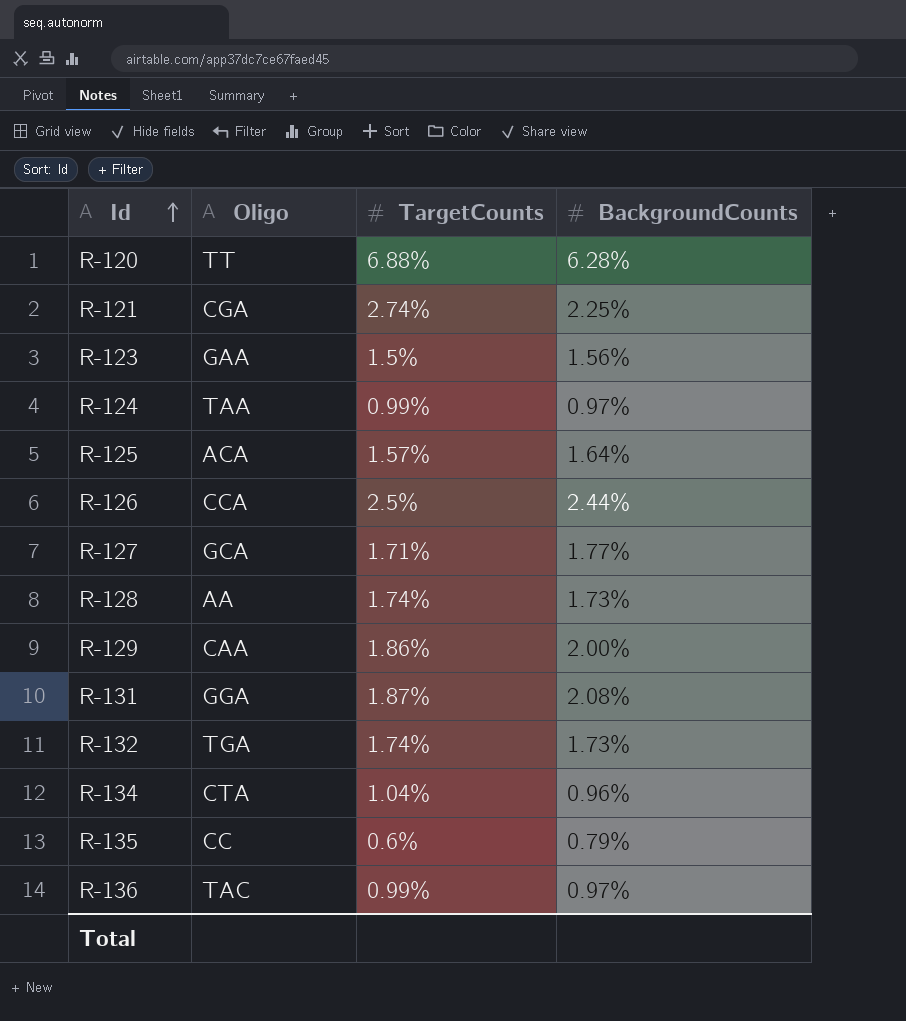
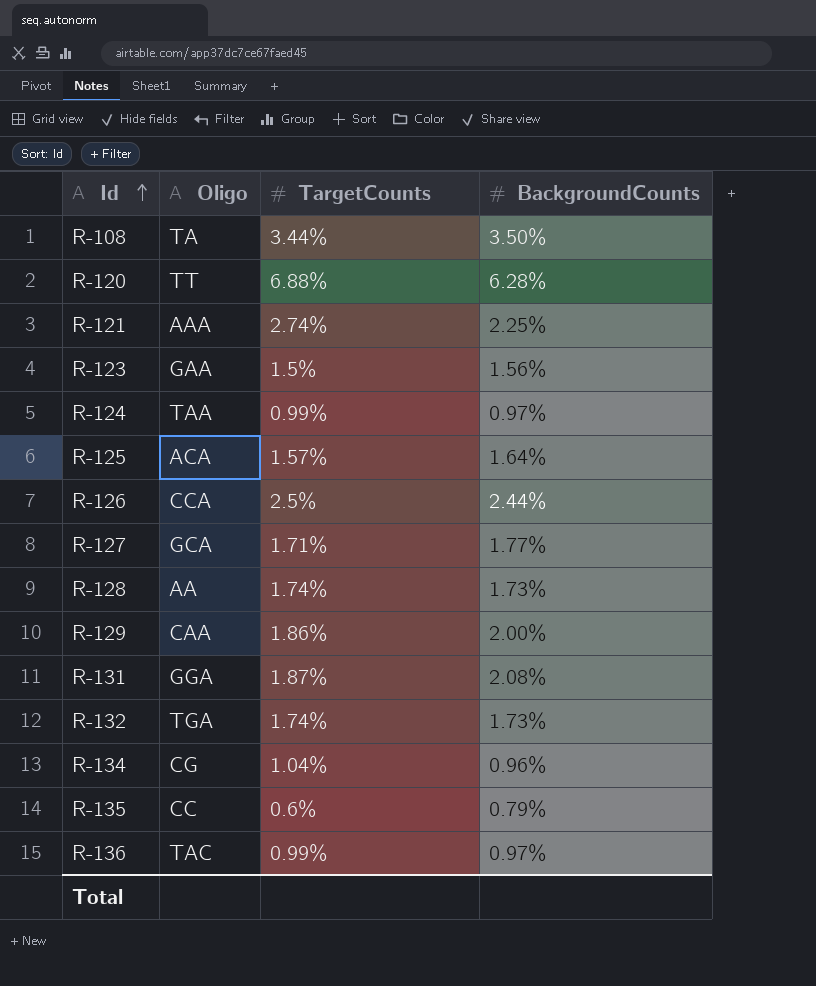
row R-108: none -> TA | 3.44% | 3.50%
R-121 | Oligo: CGA -> AAA
R-134 | Oligo: CTA -> CG

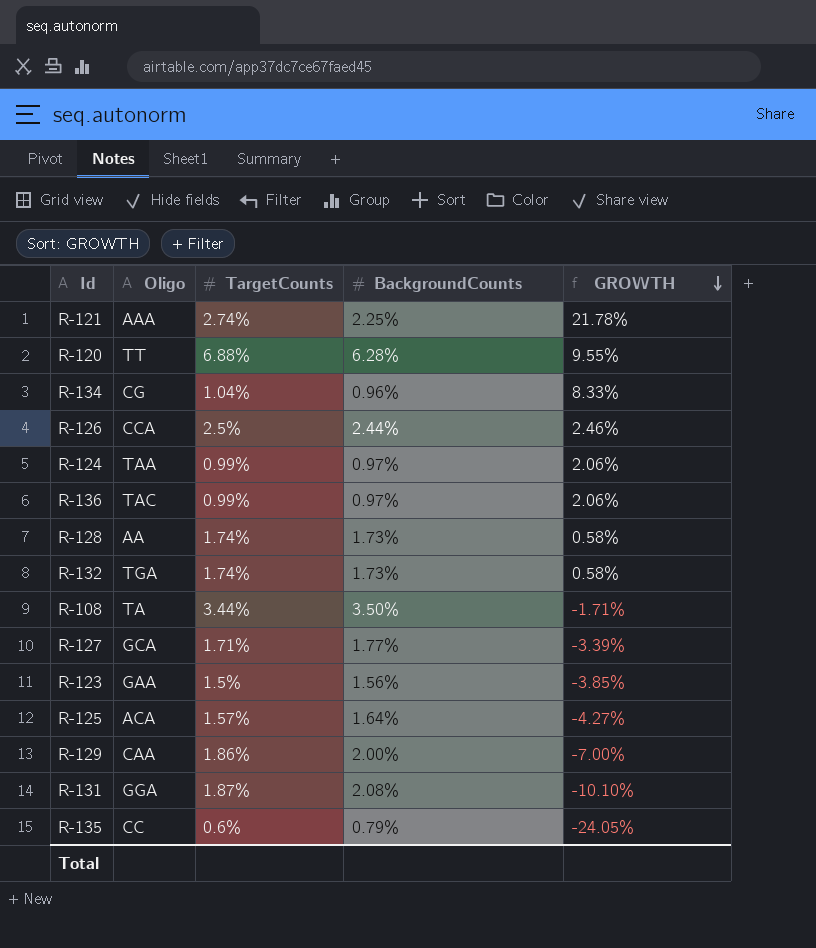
row order: Id ascending -> GROWTH descending
column GROWTH | formula: none -> ([TargetCounts] - [BackgroundCounts]) / [BackgroundCounts]

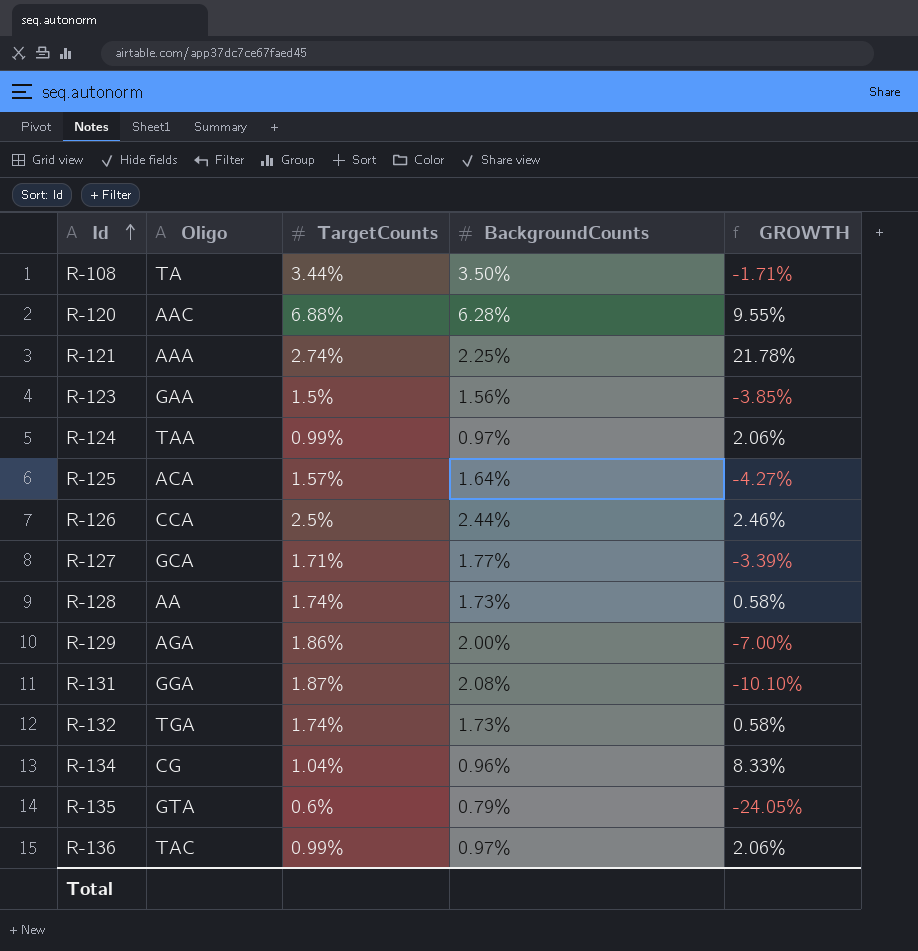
row order: GROWTH descending -> Id ascending
R-120 | Oligo: TT -> AAC
R-129 | Oligo: CAA -> AGA
R-135 | Oligo: CC -> GTA

